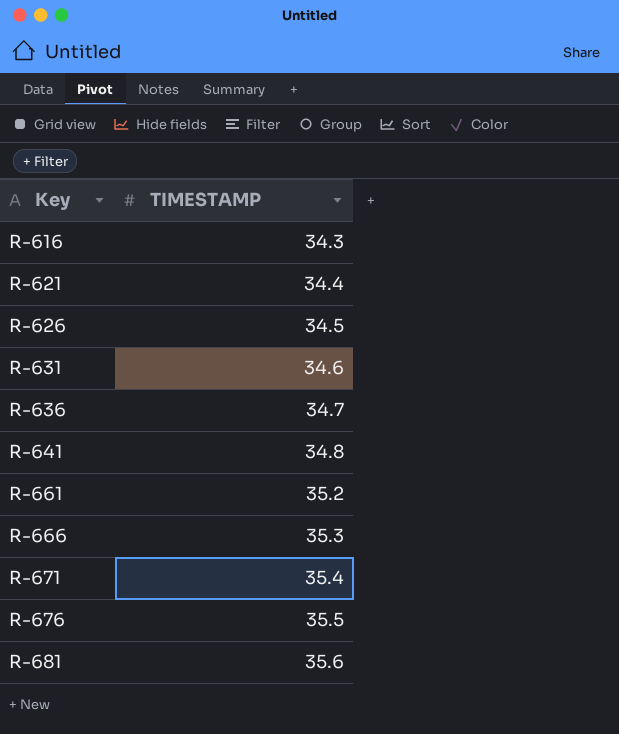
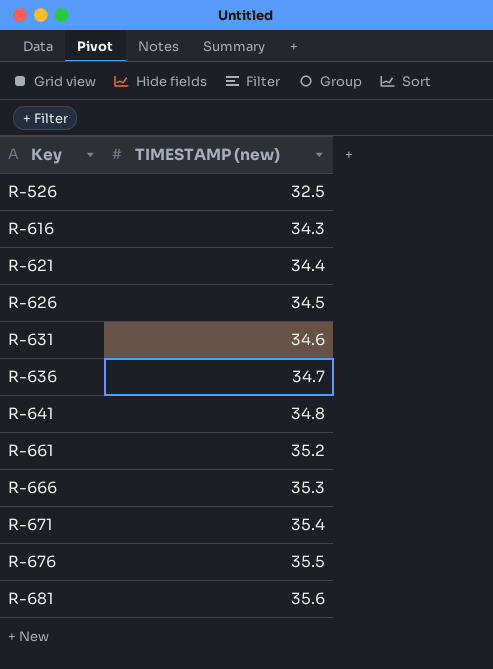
column name: TIMESTAMP -> TIMESTAMP (new)
row R-526: none -> 32.5

